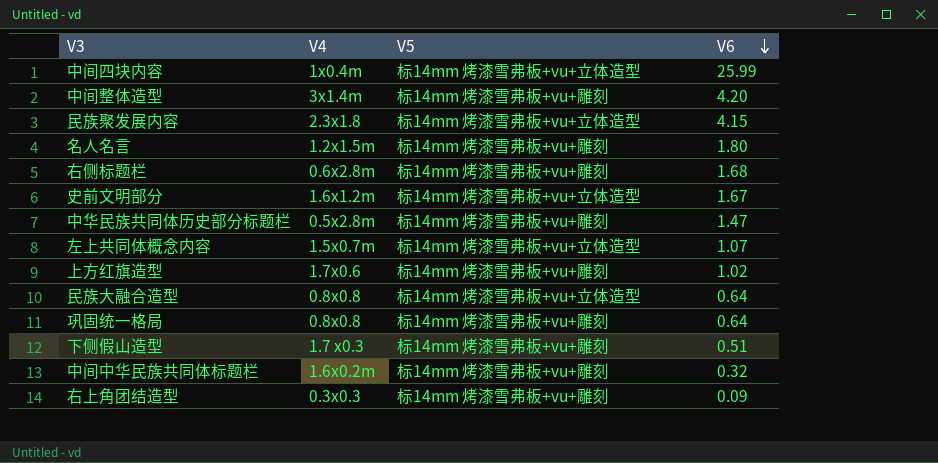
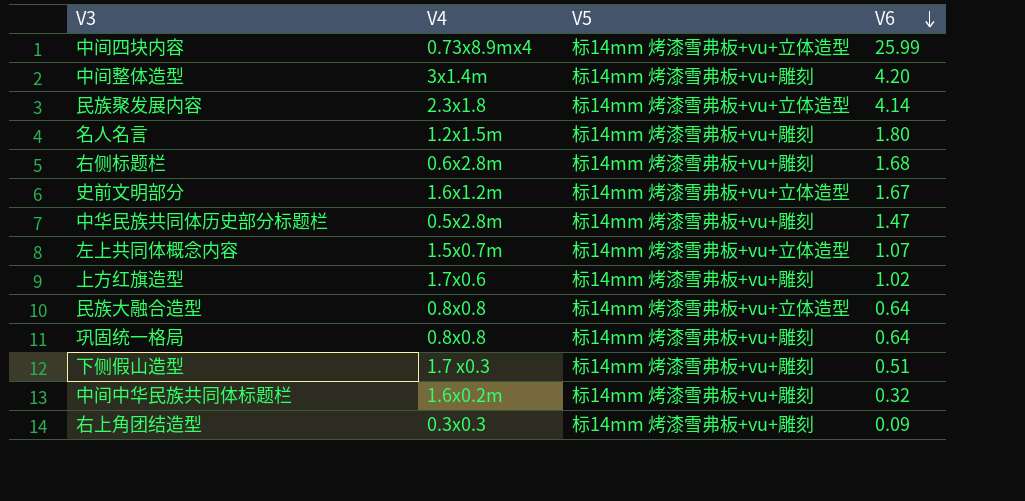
中间四块内容 | V4: 1x0.4m -> 0.73x8.9mx4
民族聚发展内容 | V6: 4.15 -> 4.14

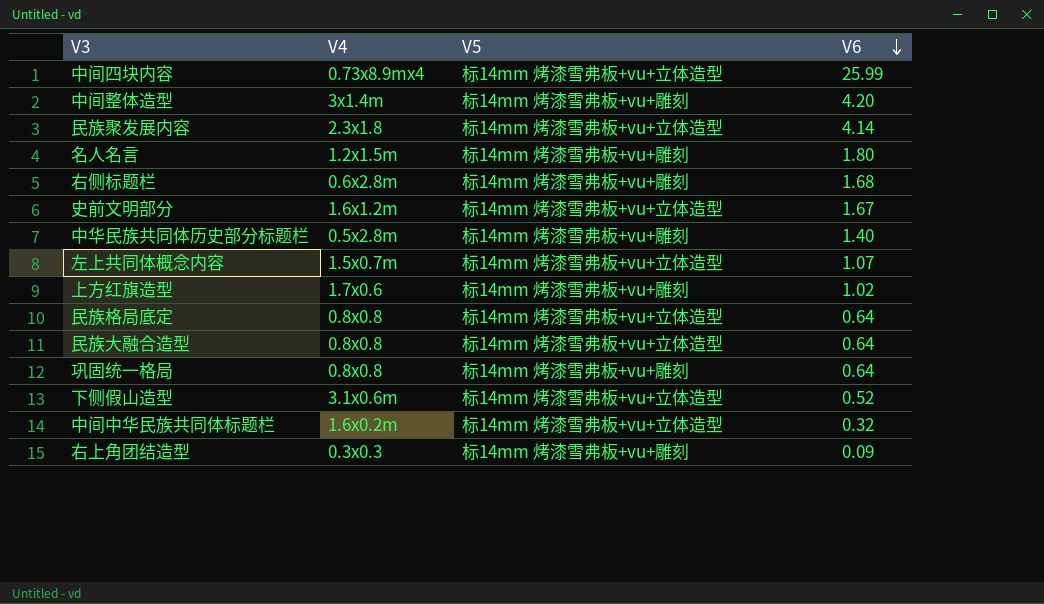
中华民族共同体历史部分标题栏 | V6: 1.47 -> 1.40
row 民族格局底定: none -> 0.8x0.8 | 标14mm 烤漆雪弗板+vu+立体造型 | 0.64
下侧假山造型 | V4: 1.7 x0.3 -> 3.1x0.6m
下侧假山造型 | V5: 标14mm 烤漆雪弗板+vu+雕刻 -> 标14mm 烤漆雪弗板+vu+立体造型
下侧假山造型 | V6: 0.51 -> 0.52
中间中华民族共同体标题栏 | V5: 标14mm 烤漆雪弗板+vu+雕刻 -> 标14mm 烤漆雪弗板+vu+立体造型

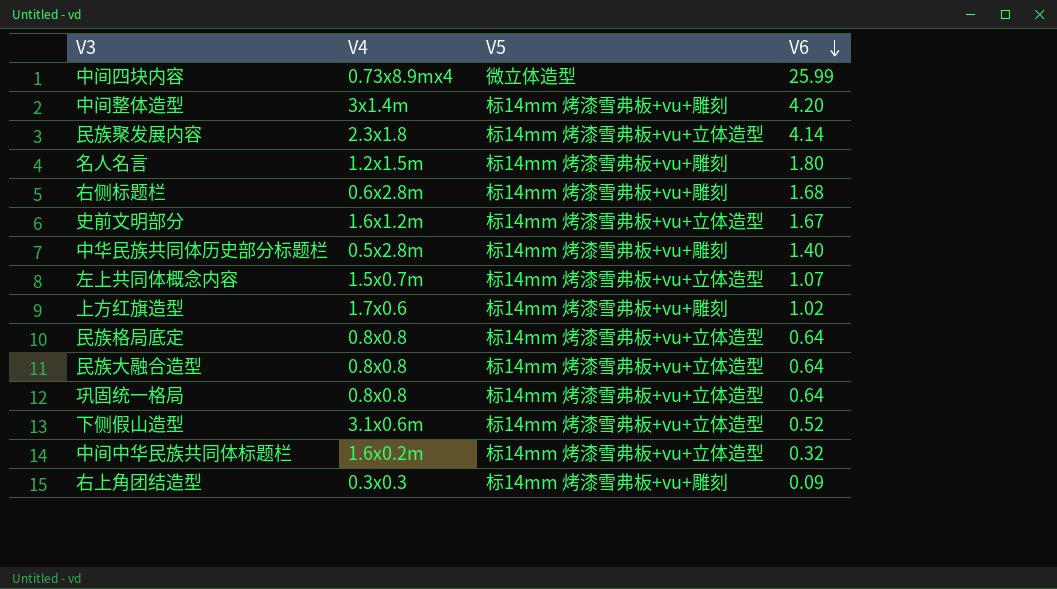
中间四块内容 | V5: 标14mm 烤漆雪弗板+vu+立体造型 -> 微立体造型
巩固统一格局 | V5: 标14mm 烤漆雪弗板+vu+雕刻 -> 标14mm 烤漆雪弗板+vu+立体造型

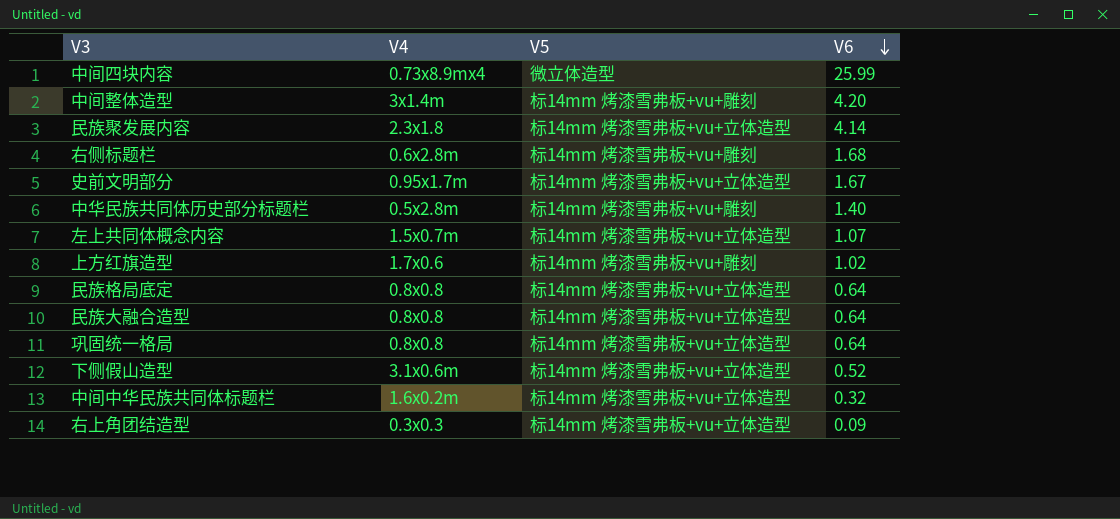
row 名人名言: 1.2x1.5m | 标14mm 烤漆雪弗板+vu+雕刻 | 1.80 -> none
史前文明部分 | V4: 1.6x1.2m -> 0.95x1.7m
右上角团结造型 | V5: 标14mm 烤漆雪弗板+vu+雕刻 -> 标14mm 烤漆雪弗板+vu+立体造型

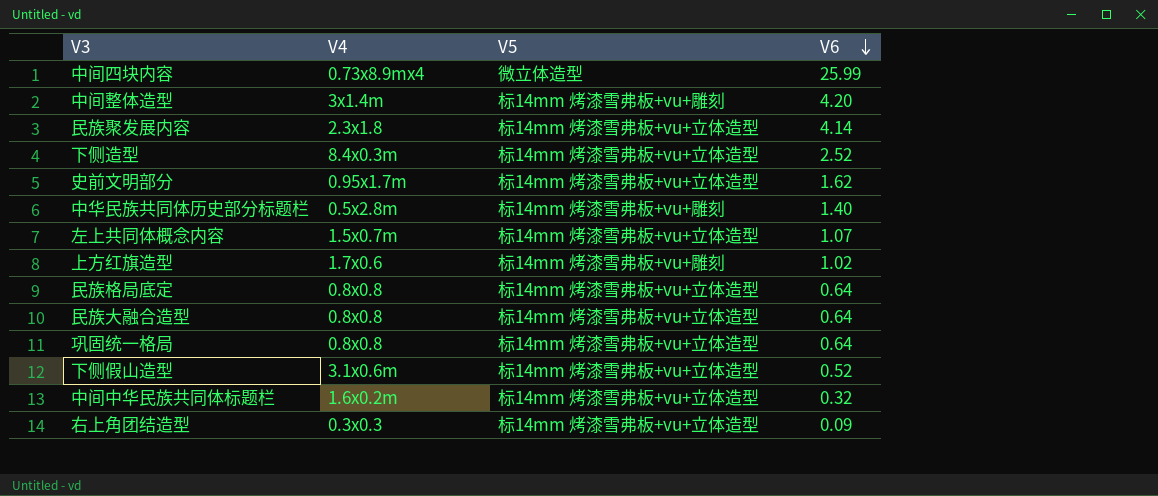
row 右侧标题栏: 0.6x2.8m | 标14mm 烤漆雪弗板+vu+雕刻 | 1.68 -> none
row 下侧造型: none -> 8.4x0.3m | 标14mm 烤漆雪弗板+vu+立体造型 | 2.52
史前文明部分 | V6: 1.67 -> 1.62

